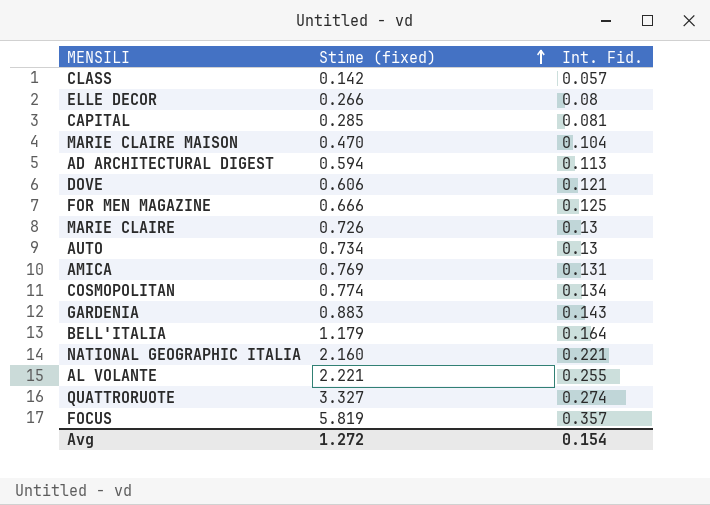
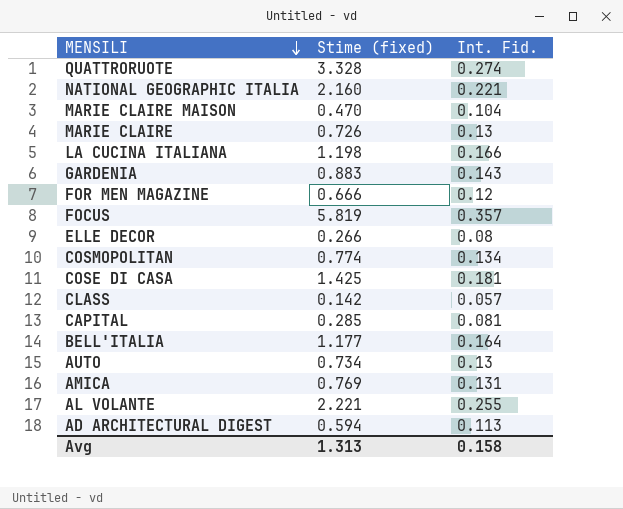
row order: Stime (fixed) ascending -> MENSILI descending
row DOVE: 0.606 | 0.121 -> none
QUATTRORUOTE | Stime (fixed): 3.327 -> 3.328
row LA CUCINA ITALIANA: none -> 1.198 | 0.166
FOR MEN MAGAZINE | Int. Fid.: 0.125 -> 0.12
row COSE DI CASA: none -> 1.425 | 0.181
BELL'ITALIA | Stime (fixed): 1.179 -> 1.177
Avg | Stime (fixed): 1.272 -> 1.313
Avg | Int. Fid.: 0.154 -> 0.158

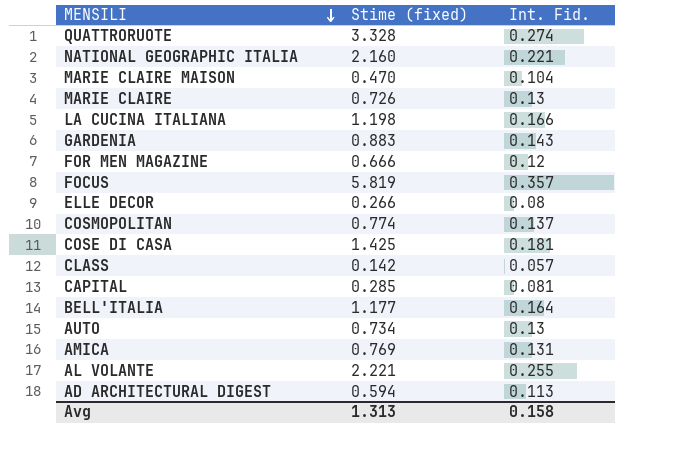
COSMOPOLITAN | Int. Fid.: 0.134 -> 0.137

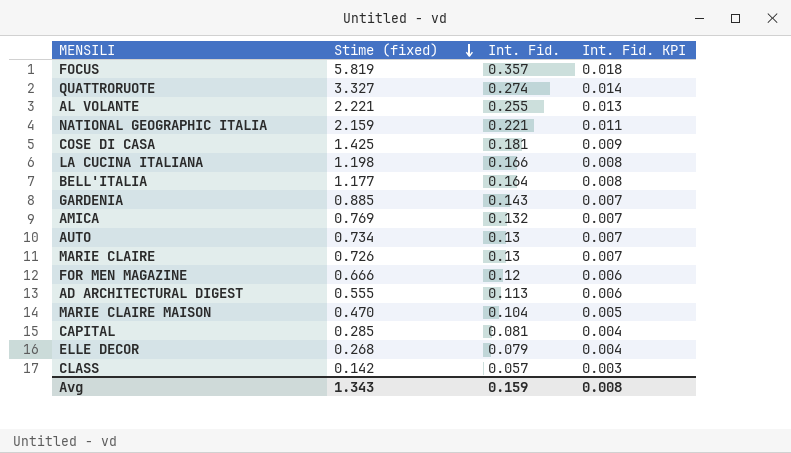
row order: MENSILI descending -> Stime (fixed) descending
column Int. Fid. KPI | formula: none -> [Int. Fid.] * 0.05
row COSMOPOLITAN: 0.774 | 0.137 -> none
QUATTRORUOTE | Stime (fixed): 3.328 -> 3.327
NATIONAL GEOGRAPHIC ITALIA | Stime (fixed): 2.160 -> 2.159
GARDENIA | Stime (fixed): 0.883 -> 0.885
AMICA | Int. Fid.: 0.131 -> 0.132
AD ARCHITECTURAL DIGEST | Stime (fixed): 0.594 -> 0.555
ELLE DECOR | Stime (fixed): 0.266 -> 0.268
ELLE DECOR | Int. Fid.: 0.08 -> 0.079
Avg | Stime (fixed): 1.313 -> 1.343
Avg | Int. Fid.: 0.158 -> 0.159

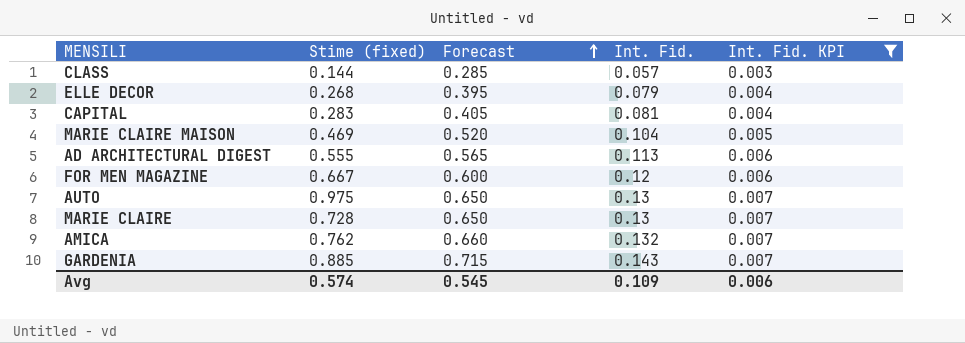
filter: none -> Int. Fid. KPI <= 0.007
row order: Stime (fixed) descending -> Forecast ascending
column Forecast | formula: none -> [Int. Fid.] * 5
CLASS | Stime (fixed): 0.142 -> 0.144
CAPITAL | Stime (fixed): 0.285 -> 0.283
MARIE CLAIRE MAISON | Stime (fixed): 0.470 -> 0.469
FOR MEN MAGAZINE | Stime (fixed): 0.666 -> 0.667
AUTO | Stime (fixed): 0.734 -> 0.975
MARIE CLAIRE | Stime (fixed): 0.726 -> 0.728
AMICA | Stime (fixed): 0.769 -> 0.762
Avg | Stime (fixed): 1.343 -> 0.574
Avg | Int. Fid.: 0.159 -> 0.109
Avg | Int. Fid. KPI: 0.008 -> 0.006

